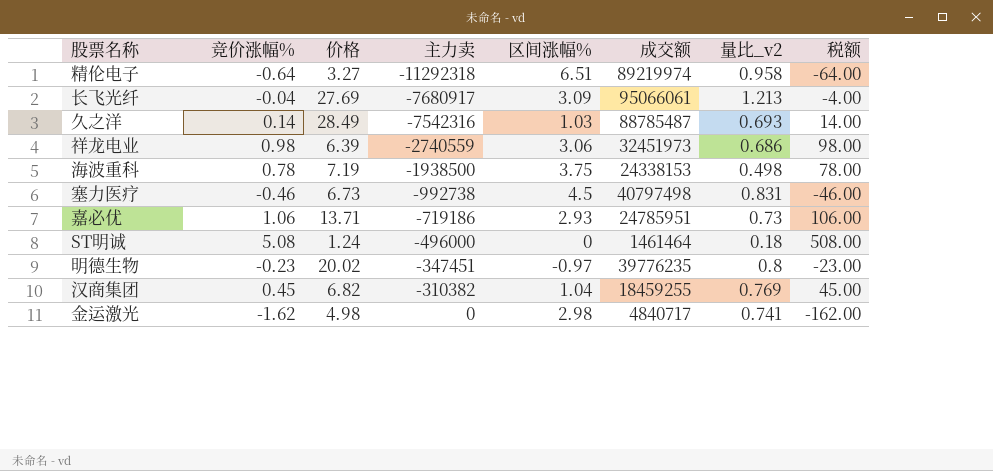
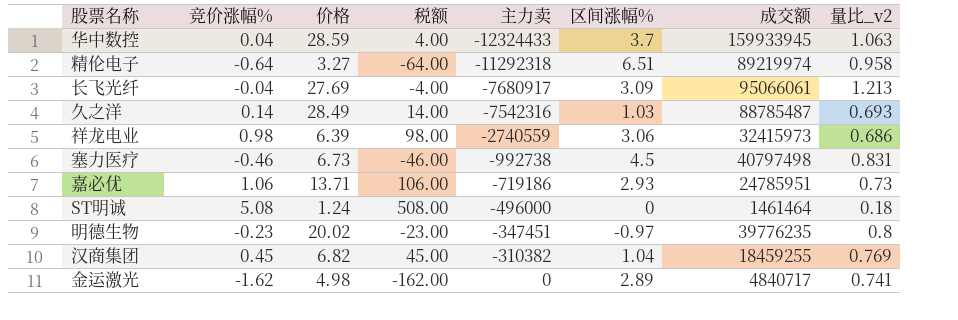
column 税额 | position: 8 -> 4
row 海波重科: 0.78 | 7.19 | -1938500 | 3.75 | 24338153 | 0.498 | 78.00 -> none
row 华中数控: none -> 0.04 | 28.59 | 4.00 | -12324433 | 3.7 | 159933945 | 1.063
祥龙电业 | 成交额: 32451973 -> 32415973
金运激光 | 区间涨幅%: 2.98 -> 2.89

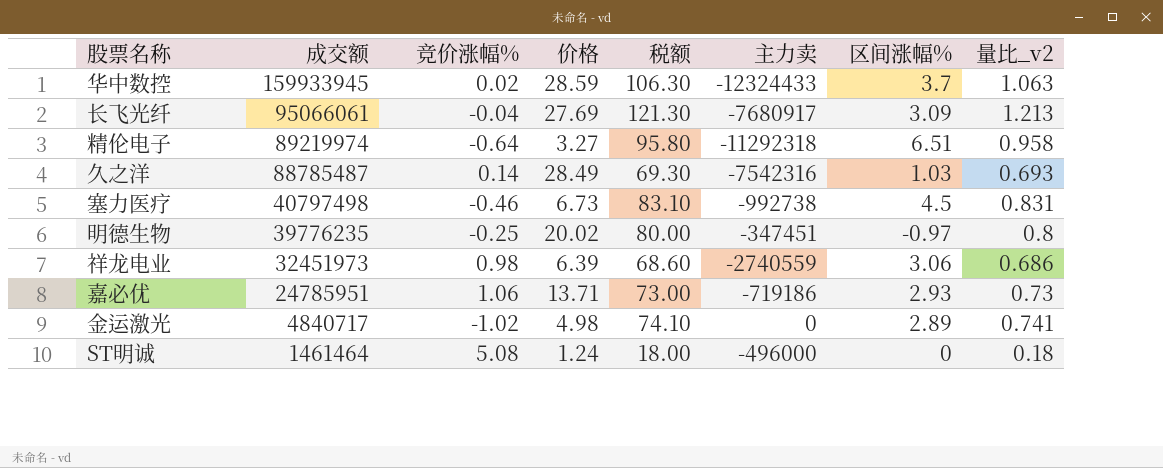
row order: 主力卖 ascending -> 成交额 descending
column 成交额 | position: 7 -> 2
column 税额 | formula: [竞价涨幅%] * 100 -> [量比_v2] * 100
row 汉商集团: 0.45 | 6.82 | 45.00 | -310382 | 1.04 | 18459255 | 0.769 -> none
华中数控 | 竞价涨幅%: 0.04 -> 0.02
明德生物 | 竞价涨幅%: -0.23 -> -0.25
祥龙电业 | 成交额: 32415973 -> 32451973
金运激光 | 竞价涨幅%: -1.62 -> -1.02

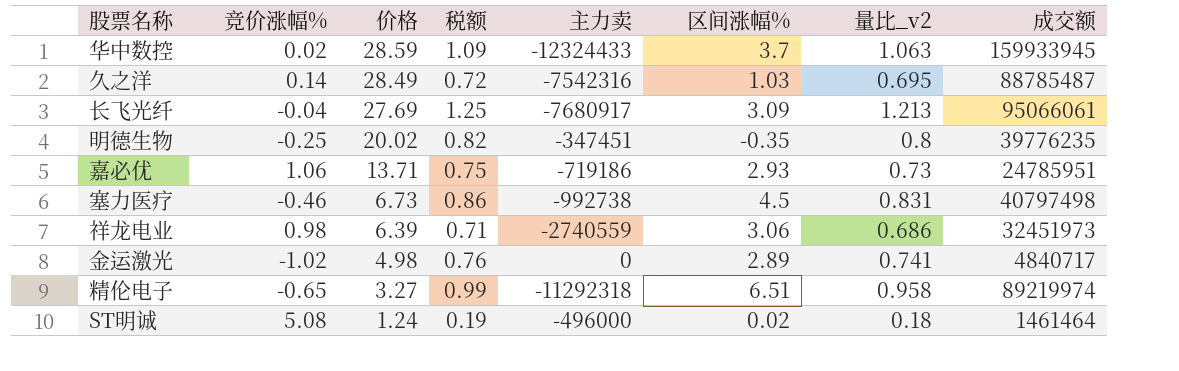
row order: 成交额 descending -> 价格 descending
column 税额 | formula: [量比_v2] * 100 -> [量比_v2] * 1.03
column 成交额 | position: 2 -> 8
久之洋 | 量比_v2: 0.693 -> 0.695
明德生物 | 区间涨幅%: -0.97 -> -0.35
精伦电子 | 竞价涨幅%: -0.64 -> -0.65
ST明诚 | 区间涨幅%: 0 -> 0.02

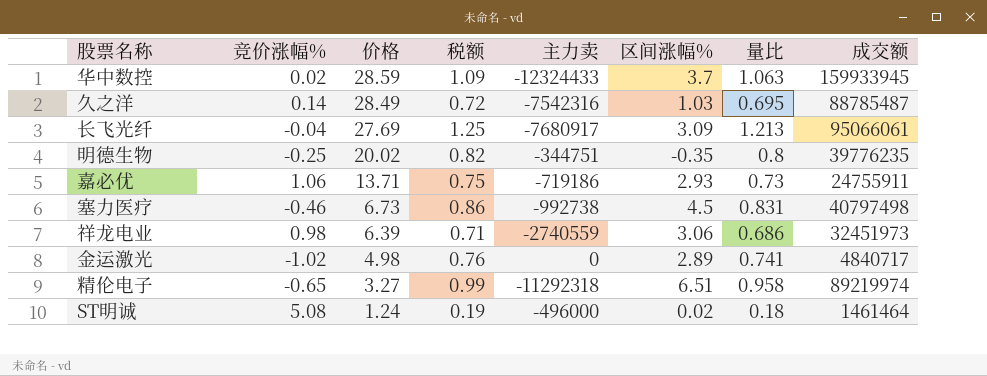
column name: 量比_v2 -> 量比
明德生物 | 主力卖: -347451 -> -344751
嘉必优 | 成交额: 24785951 -> 24755911

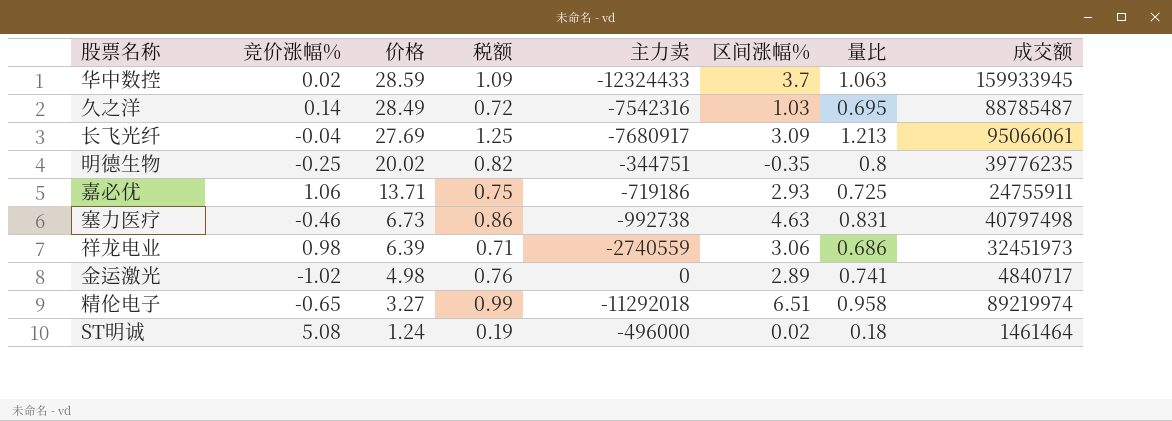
嘉必优 | 量比: 0.73 -> 0.725
塞力医疗 | 区间涨幅%: 4.5 -> 4.63
精伦电子 | 主力卖: -11292318 -> -11292018

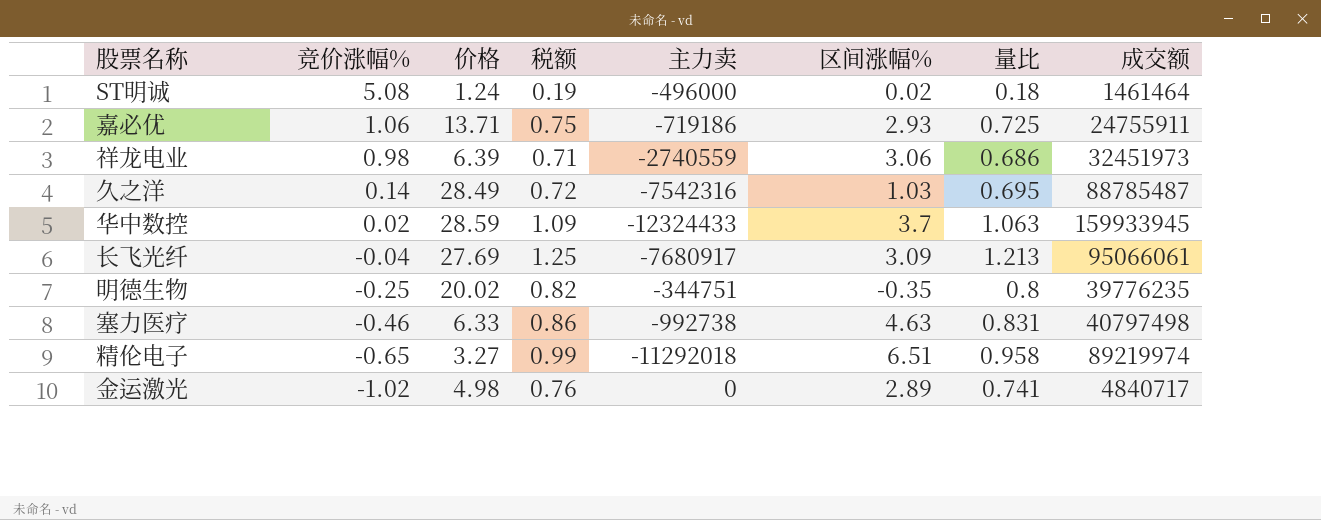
row order: 价格 descending -> 竞价涨幅% descending
塞力医疗 | 价格: 6.73 -> 6.33

